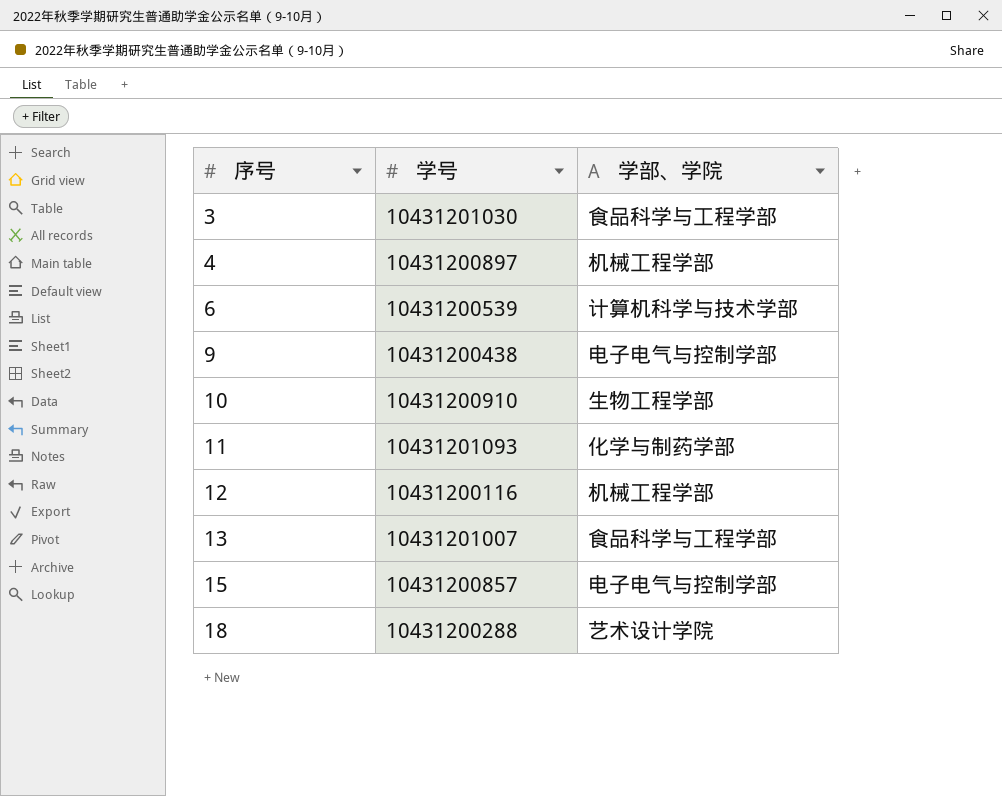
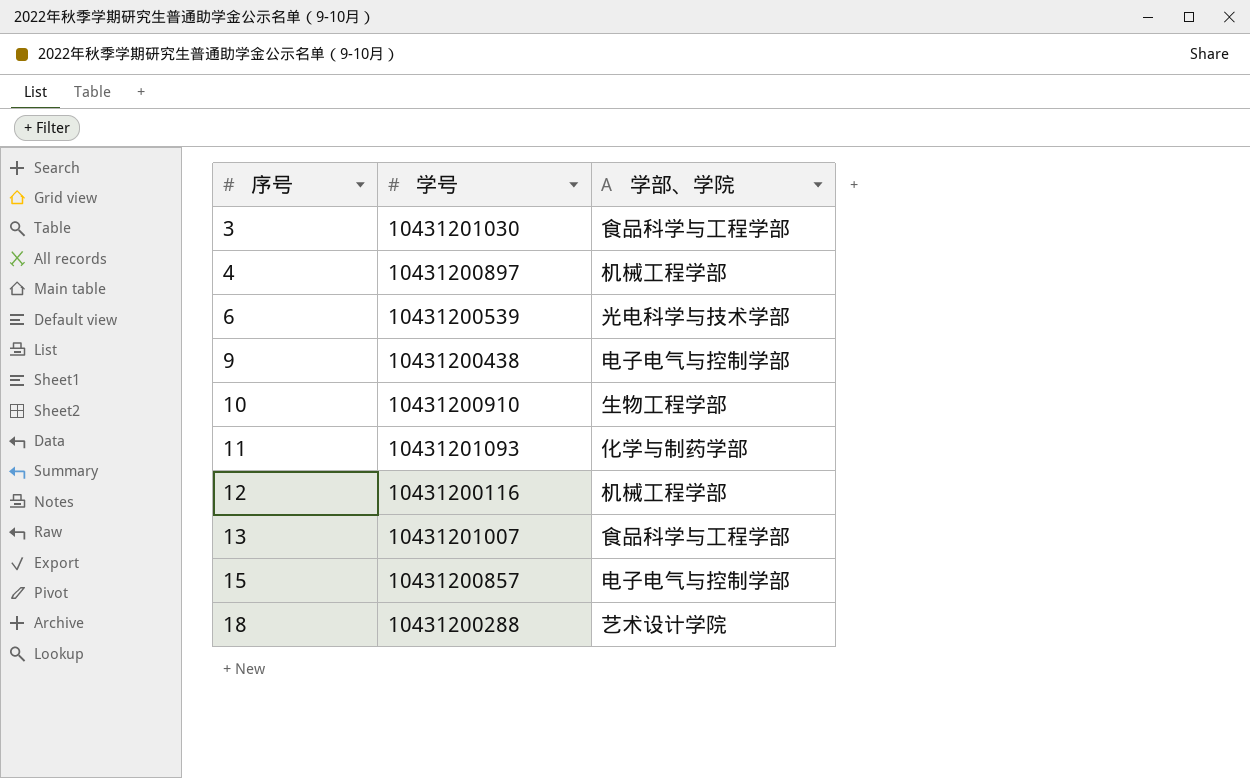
6 | 学部、学院: 计算机科学与技术学部 -> 光电科学与技术学部

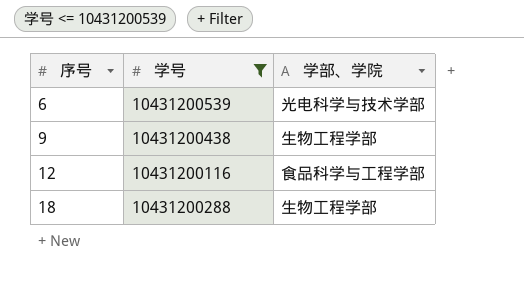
filter: none -> 学号 <= 10431200539
9 | 学部、学院: 电子电气与控制学部 -> 生物工程学部
12 | 学部、学院: 机械工程学部 -> 食品科学与工程学部
18 | 学部、学院: 艺术设计学院 -> 生物工程学部

